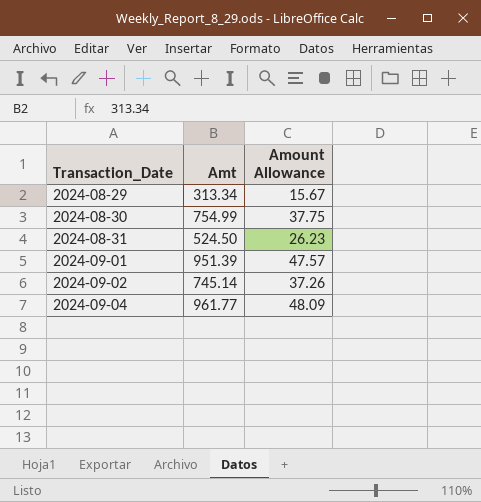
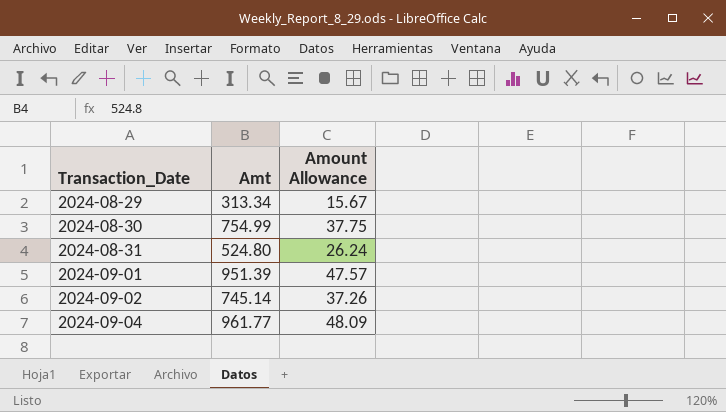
2024-08-31 | Amt: 524.50 -> 524.80
2024-08-31 | Amount Allowance: 26.23 -> 26.24

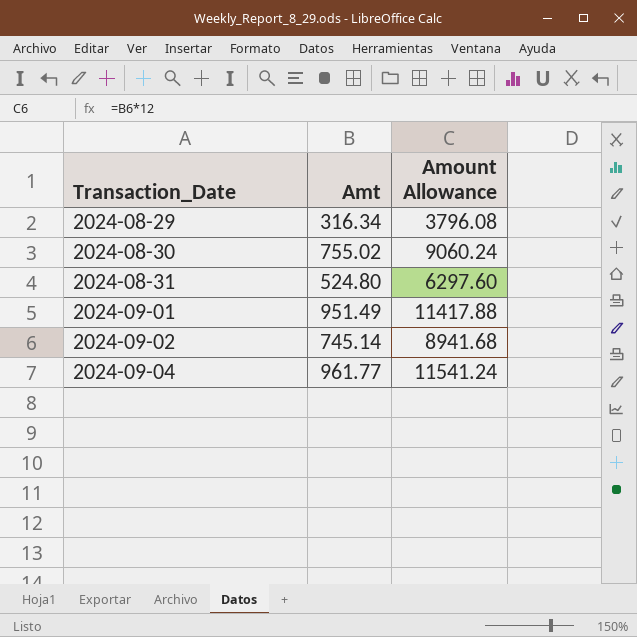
column Amount Allowance | formula: [Amt] * 0.05 -> [Amt] * 12
2024-08-29 | Amt: 313.34 -> 316.34
2024-08-30 | Amt: 754.99 -> 755.02
2024-09-01 | Amt: 951.39 -> 951.49

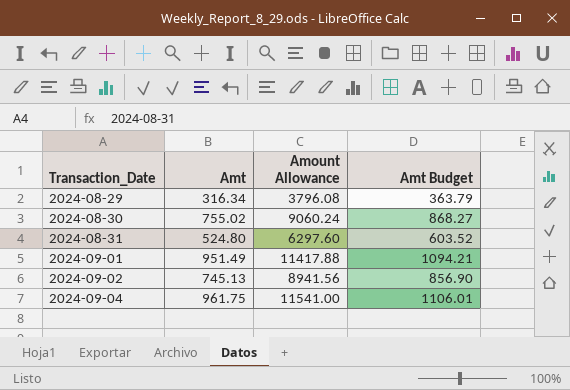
column Amt Budget | formula: none -> [Amt] * 1.15
2024-09-02 | Amt: 745.14 -> 745.13
2024-09-02 | Amount Allowance: 8941.68 -> 8941.56
2024-09-04 | Amt: 961.77 -> 961.75
2024-09-04 | Amount Allowance: 11541.24 -> 11541.00

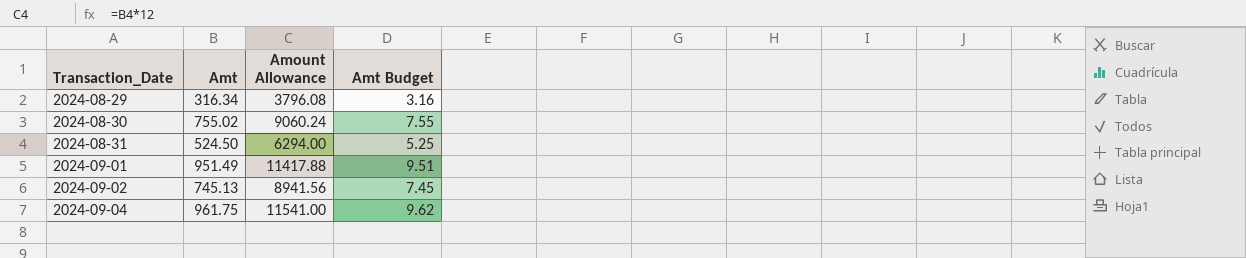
column Amt Budget | formula: [Amt] * 1.15 -> [Amt] * 0.01
2024-08-31 | Amt: 524.80 -> 524.50
2024-08-31 | Amount Allowance: 6297.60 -> 6294.00

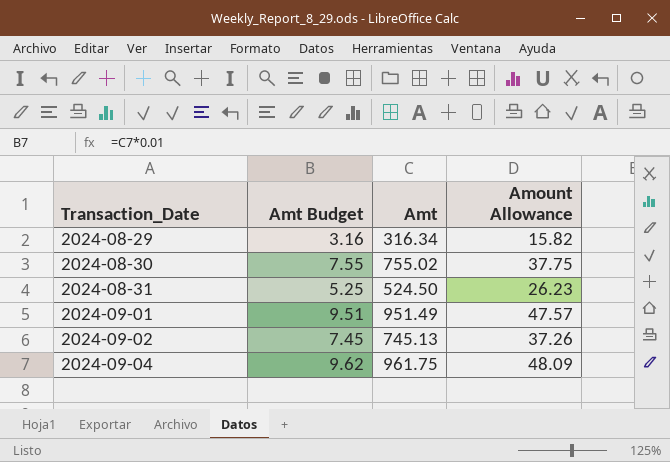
column Amt Budget | position: 4 -> 2
column Amount Allowance | formula: [Amt] * 12 -> [Amt] * 0.05

